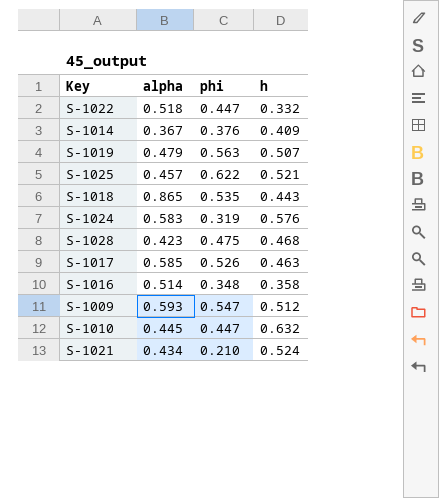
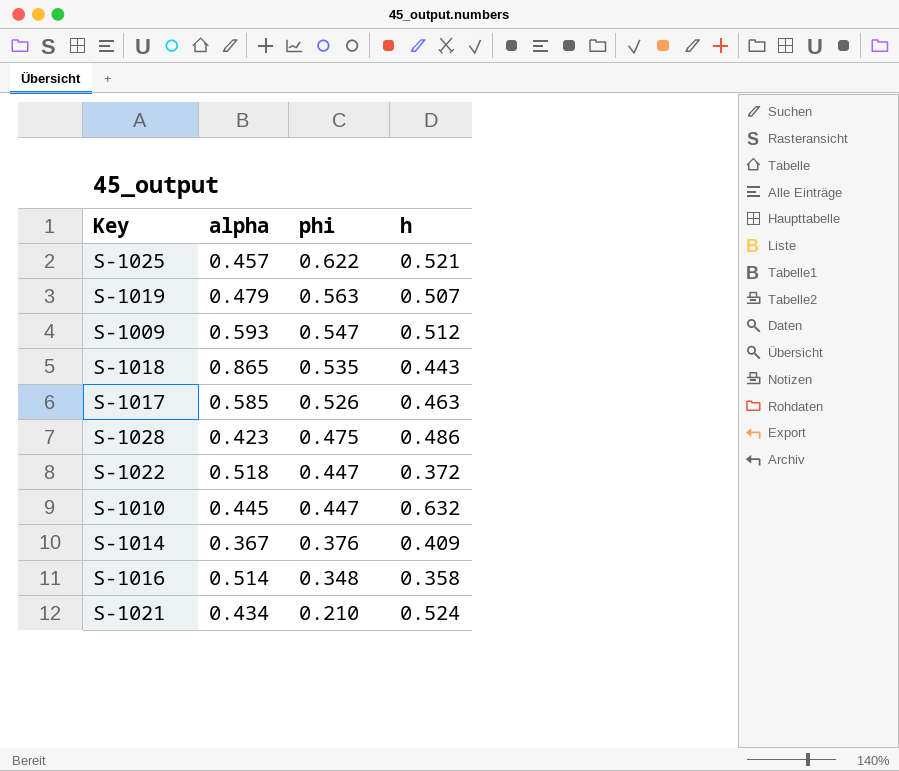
row order: none -> phi descending
row S-1024: 0.583 | 0.319 | 0.576 -> none
S-1028 | h: 0.468 -> 0.486
S-1022 | h: 0.332 -> 0.372

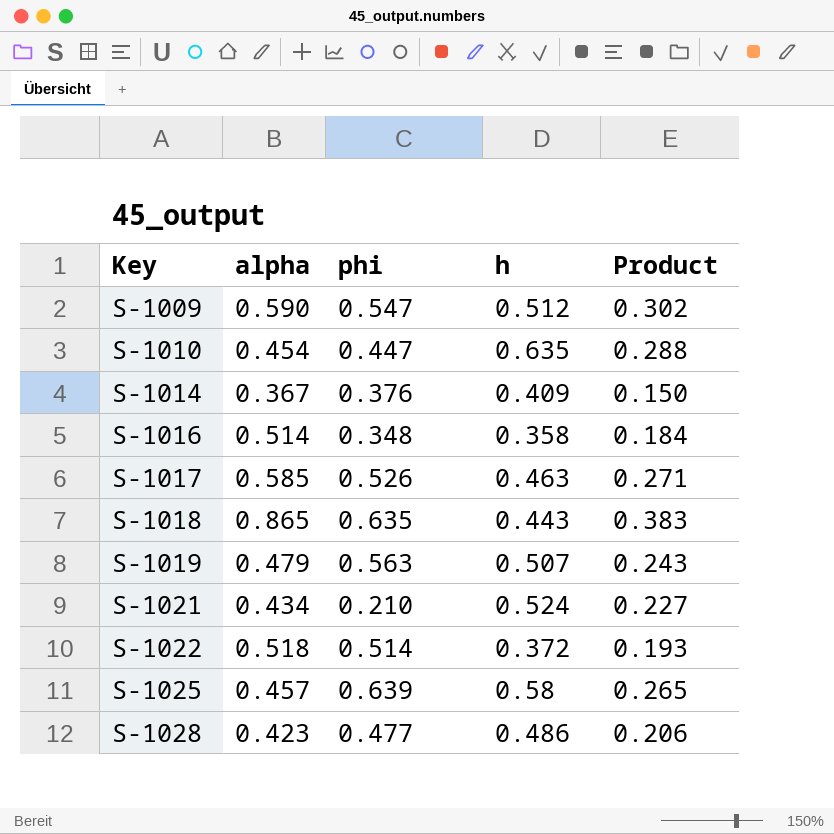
row order: phi descending -> Key ascending
column Product | formula: none -> [alpha] * [h]
S-1009 | alpha: 0.593 -> 0.590
S-1010 | alpha: 0.445 -> 0.454
S-1010 | h: 0.632 -> 0.635
S-1018 | phi: 0.535 -> 0.635
S-1022 | phi: 0.447 -> 0.514
S-1025 | phi: 0.622 -> 0.639
S-1025 | h: 0.521 -> 0.58
S-1028 | phi: 0.475 -> 0.477

